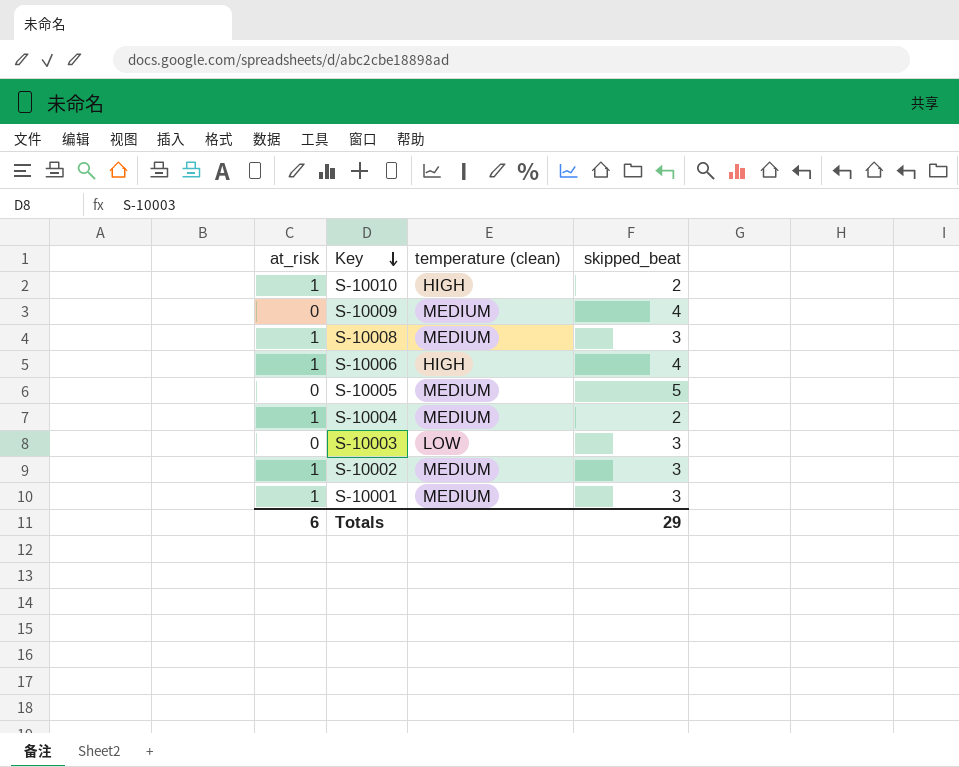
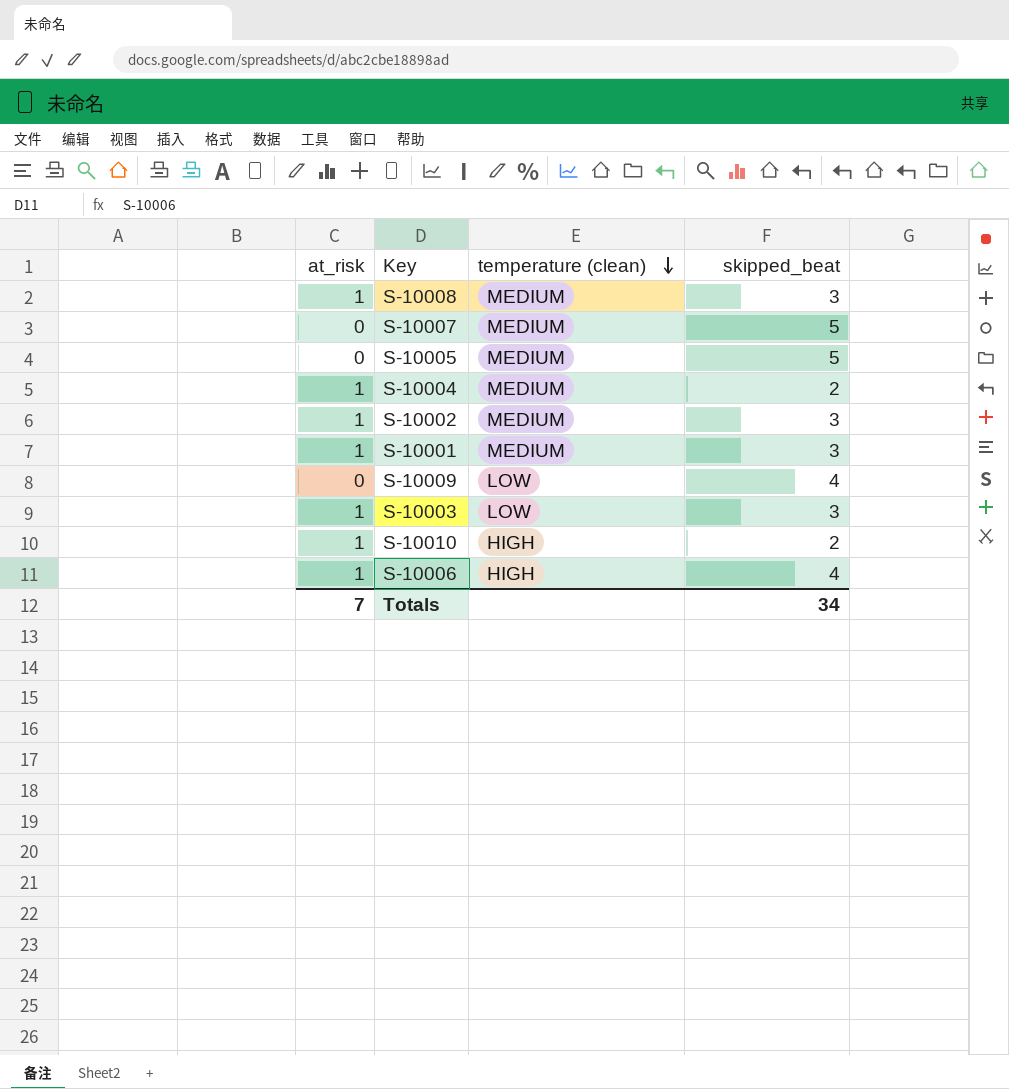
row order: Key descending -> temperature (clean) descending
row S-10007: none -> 0 | MEDIUM | 5
S-10009 | temperature (clean): MEDIUM -> LOW
S-10003 | at_risk: 0 -> 1
Totals | at_risk: 6 -> 7
Totals | skipped_beat: 29 -> 34

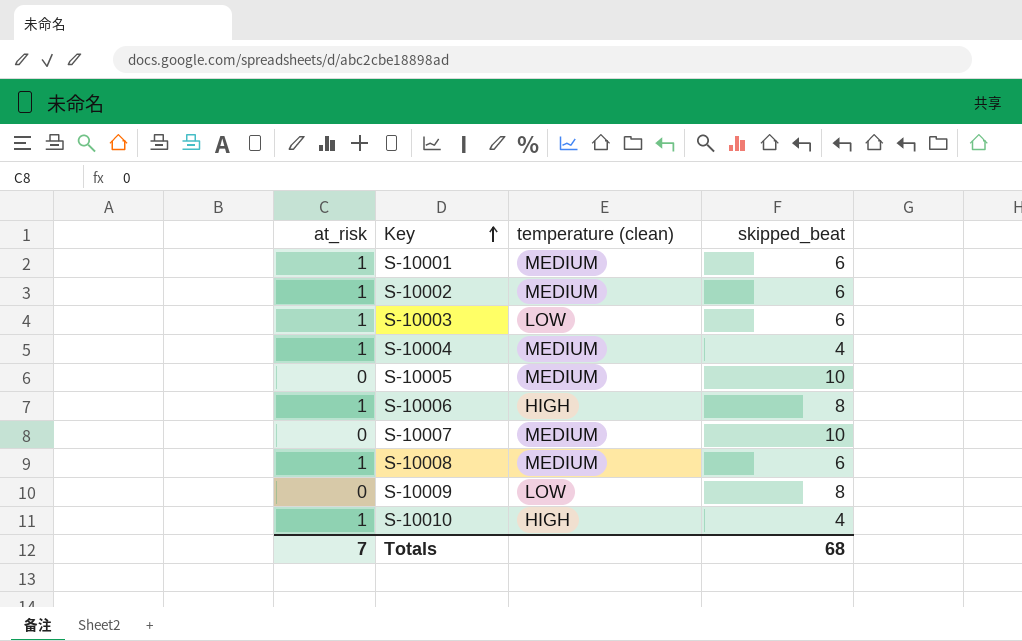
row order: temperature (clean) descending -> Key ascending
S-10001 | skipped_beat: 3 -> 6
S-10002 | skipped_beat: 3 -> 6
S-10003 | skipped_beat: 3 -> 6
S-10004 | skipped_beat: 2 -> 4
S-10005 | skipped_beat: 5 -> 10
S-10006 | skipped_beat: 4 -> 8
S-10007 | skipped_beat: 5 -> 10
S-10008 | skipped_beat: 3 -> 6
S-10009 | skipped_beat: 4 -> 8
S-10010 | skipped_beat: 2 -> 4
Totals | skipped_beat: 34 -> 68

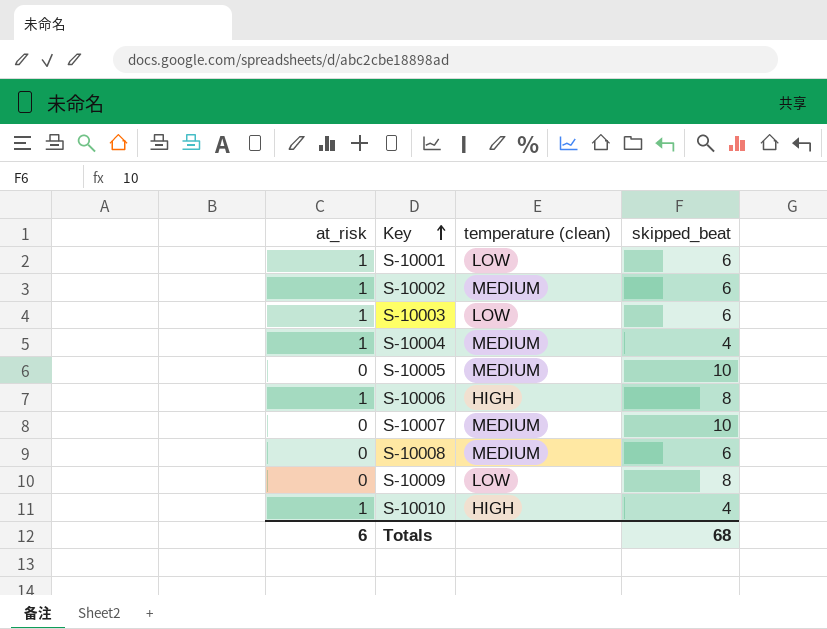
S-10001 | temperature (clean): MEDIUM -> LOW
S-10008 | at_risk: 1 -> 0
Totals | at_risk: 7 -> 6

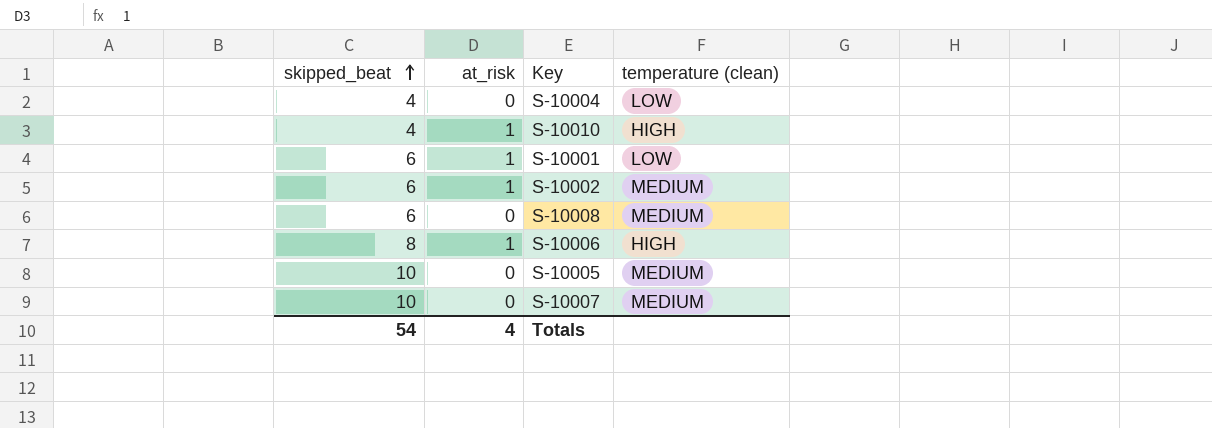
row order: Key ascending -> skipped_beat ascending
column skipped_beat | position: 4 -> 1
row S-10003: 1 | LOW | 6 -> none
row S-10009: 0 | LOW | 8 -> none
S-10004 | at_risk: 1 -> 0
S-10004 | temperature (clean): MEDIUM -> LOW
Totals | skipped_beat: 68 -> 54
Totals | at_risk: 6 -> 4

